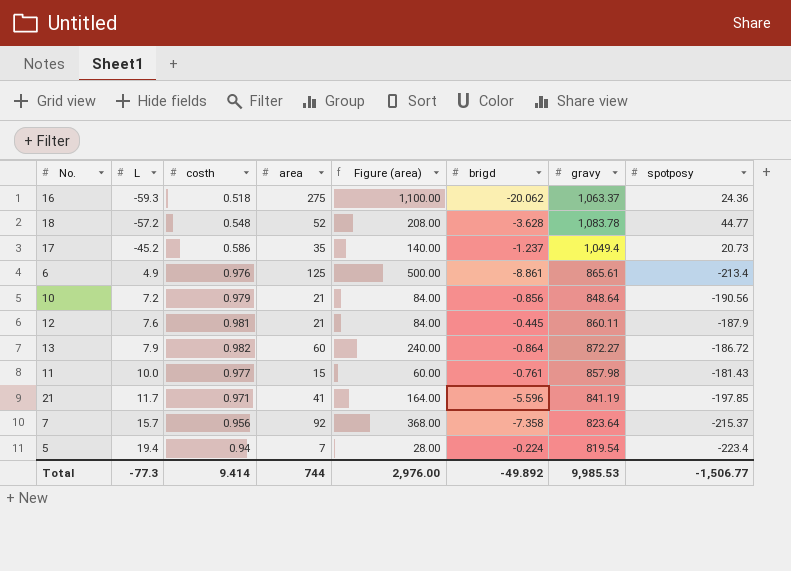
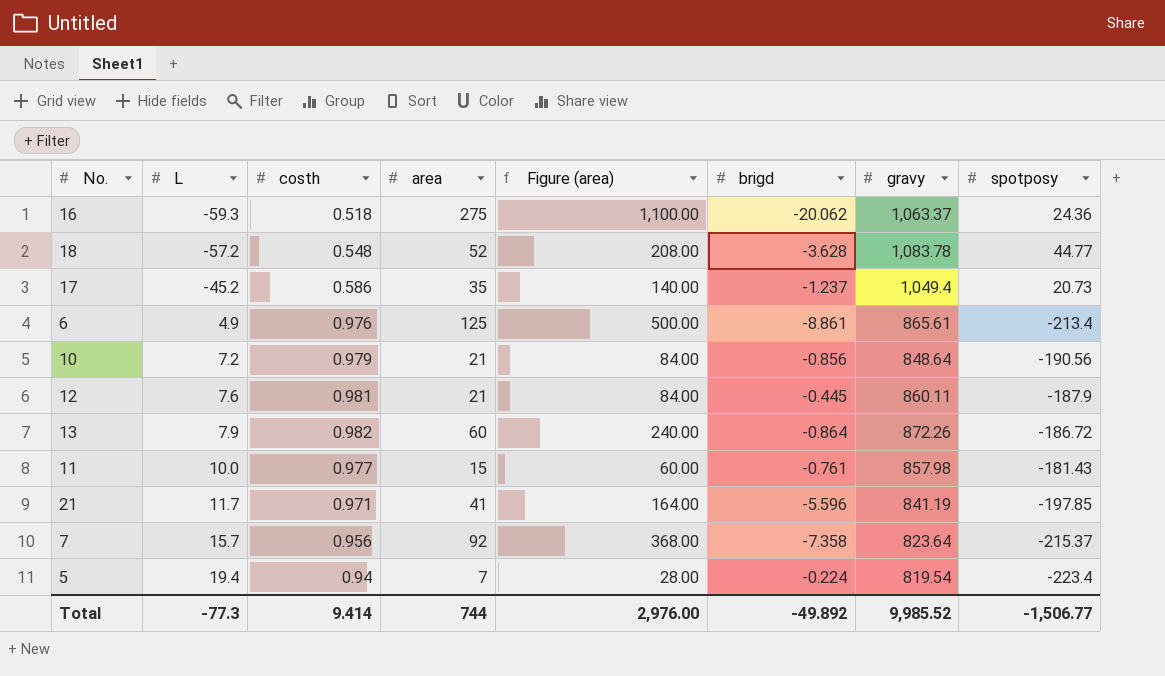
13 | gravy: 872.27 -> 872.26
Total | gravy: 9,985.53 -> 9,985.52

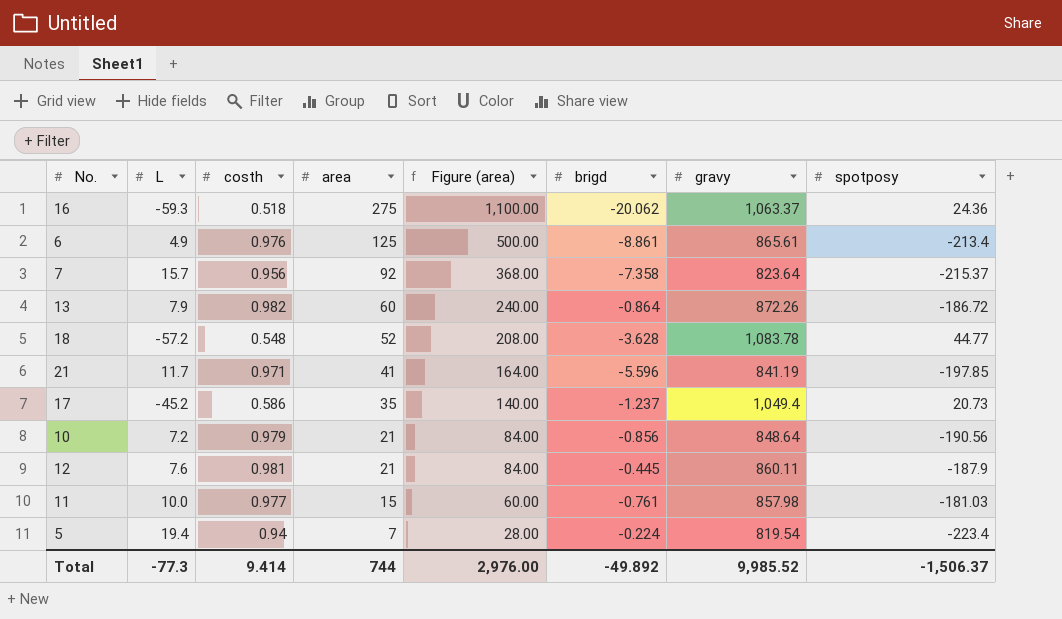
row order: L ascending -> area descending
11 | spotposy: -181.43 -> -181.03
Total | spotposy: -1,506.77 -> -1,506.37

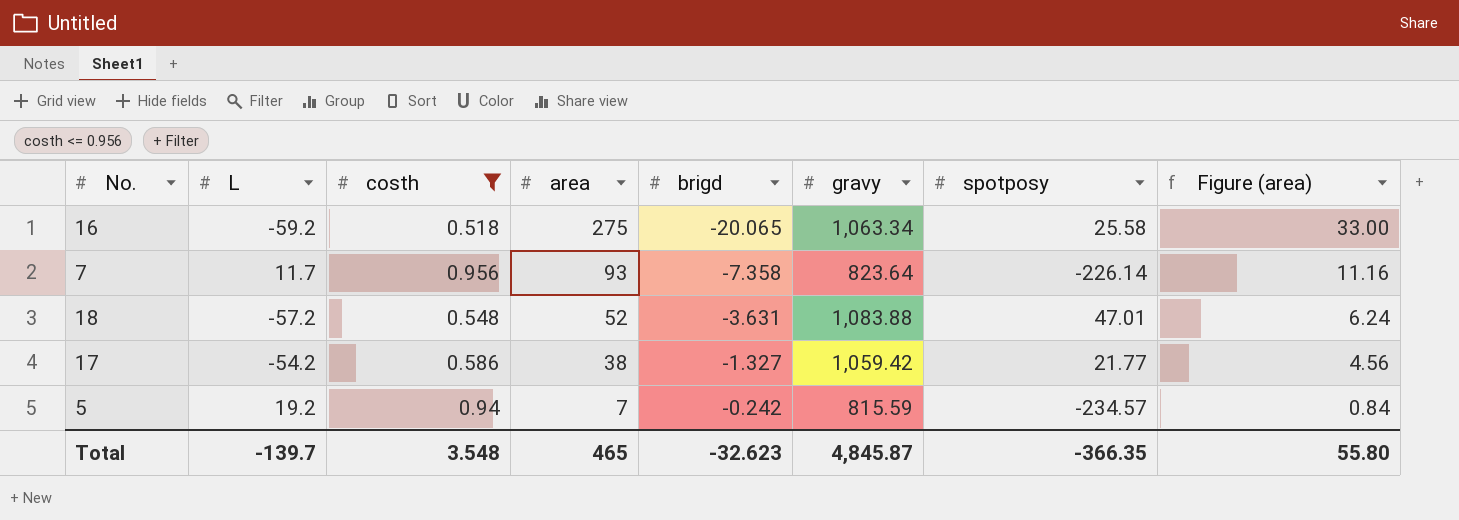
filter: none -> costh <= 0.956
column Figure (area) | formula: [area] * 4 -> [area] * 0.12
column Figure (area) | position: 5 -> 8
16 | L: -59.3 -> -59.2
16 | brigd: -20.062 -> -20.065
16 | gravy: 1,063.37 -> 1,063.34
16 | spotposy: 24.36 -> 25.58
7 | L: 15.7 -> 11.7
7 | area: 92 -> 93
7 | spotposy: -215.37 -> -226.14
18 | brigd: -3.628 -> -3.631
18 | gravy: 1,083.78 -> 1,083.88
18 | spotposy: 44.77 -> 47.01
17 | L: -45.2 -> -54.2
17 | area: 35 -> 38
17 | brigd: -1.237 -> -1.327
17 | gravy: 1,049.4 -> 1,059.42
17 | spotposy: 20.73 -> 21.77
5 | L: 19.4 -> 19.2
5 | brigd: -0.224 -> -0.242
5 | gravy: 819.54 -> 815.59
5 | spotposy: -223.4 -> -234.57
Total | L: -77.3 -> -139.7
Total | costh: 9.414 -> 3.548
Total | area: 744 -> 465
Total | brigd: -49.892 -> -32.623
Total | gravy: 9,985.52 -> 4,845.87
Total | spotposy: -1,506.37 -> -366.35
Total | Figure (area): 2,976.00 -> 55.80

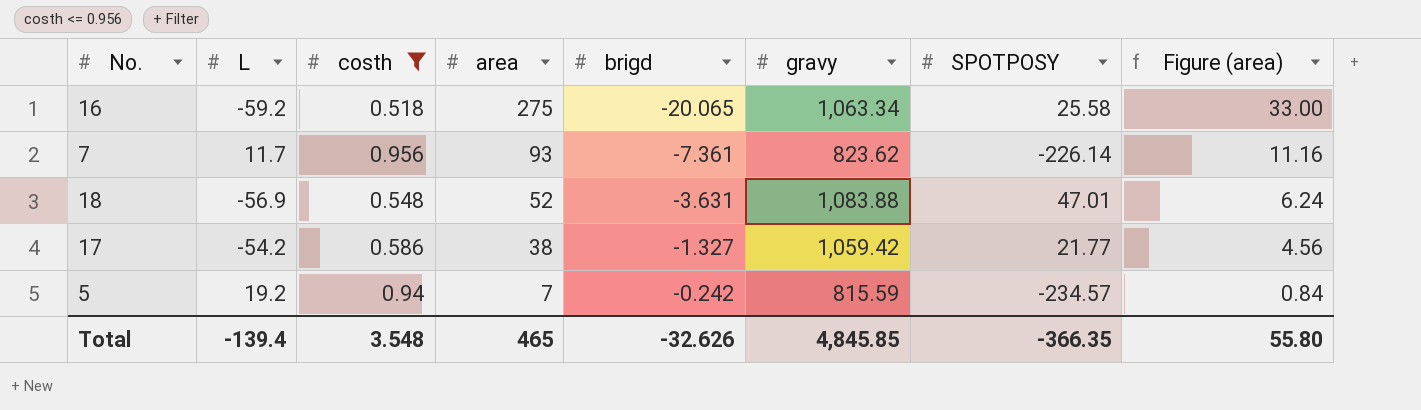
column name: spotposy -> SPOTPOSY
7 | brigd: -7.358 -> -7.361
7 | gravy: 823.64 -> 823.62
18 | L: -57.2 -> -56.9
Total | L: -139.7 -> -139.4
Total | brigd: -32.623 -> -32.626
Total | gravy: 4,845.87 -> 4,845.85

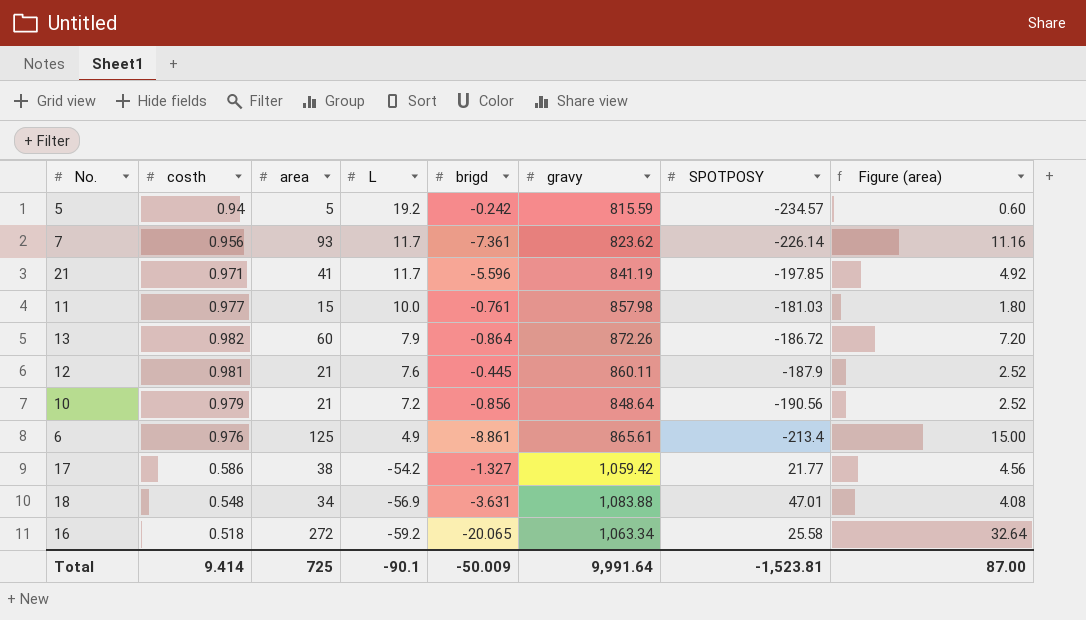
filter: costh <= 0.956 -> none
row order: area descending -> L descending
column L | position: 2 -> 4
5 | area: 7 -> 5
5 | Figure (area): 0.84 -> 0.60
18 | area: 52 -> 34
18 | Figure (area): 6.24 -> 4.08
16 | area: 275 -> 272
16 | Figure (area): 33.00 -> 32.64
Total | costh: 3.548 -> 9.414
Total | area: 465 -> 725
Total | L: -139.4 -> -90.1
Total | brigd: -32.626 -> -50.009
Total | gravy: 4,845.85 -> 9,991.64
Total | SPOTPOSY: -366.35 -> -1,523.81
Total | Figure (area): 55.80 -> 87.00

